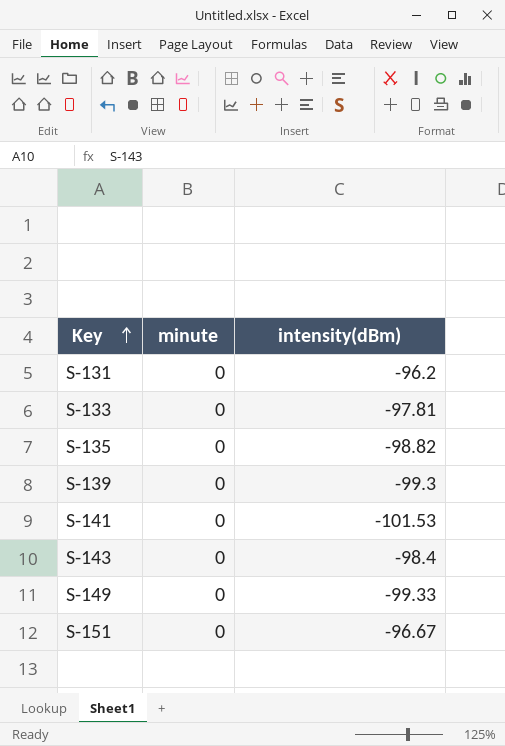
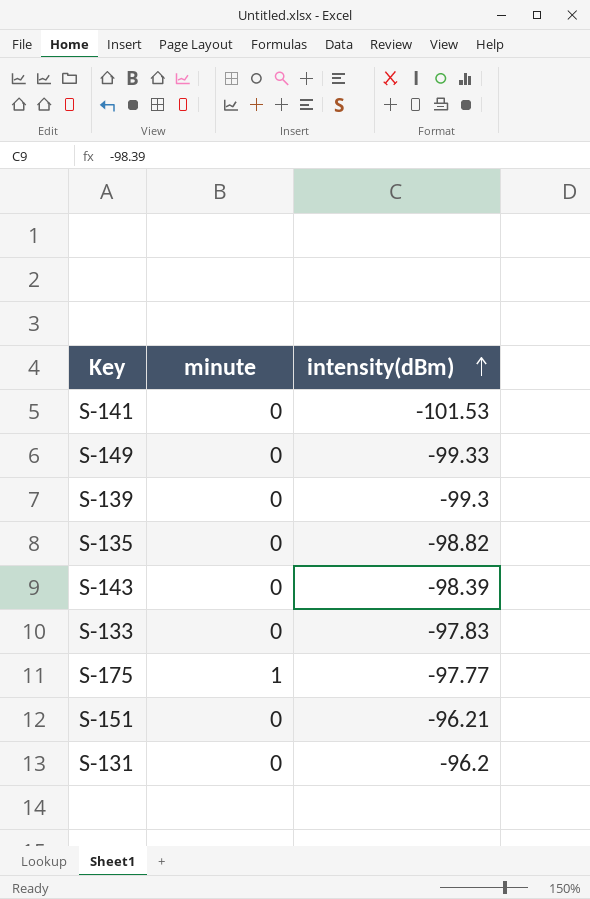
row order: Key ascending -> intensity(dBm) ascending
S-143 | intensity(dBm): -98.4 -> -98.39
S-133 | intensity(dBm): -97.81 -> -97.83
row S-175: none -> 1 | -97.77
S-151 | intensity(dBm): -96.67 -> -96.21

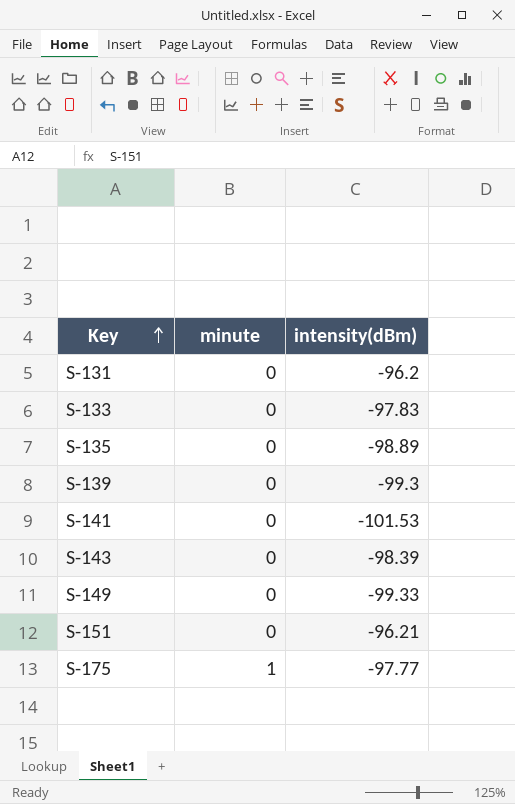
row order: intensity(dBm) ascending -> Key ascending
S-135 | intensity(dBm): -98.82 -> -98.89

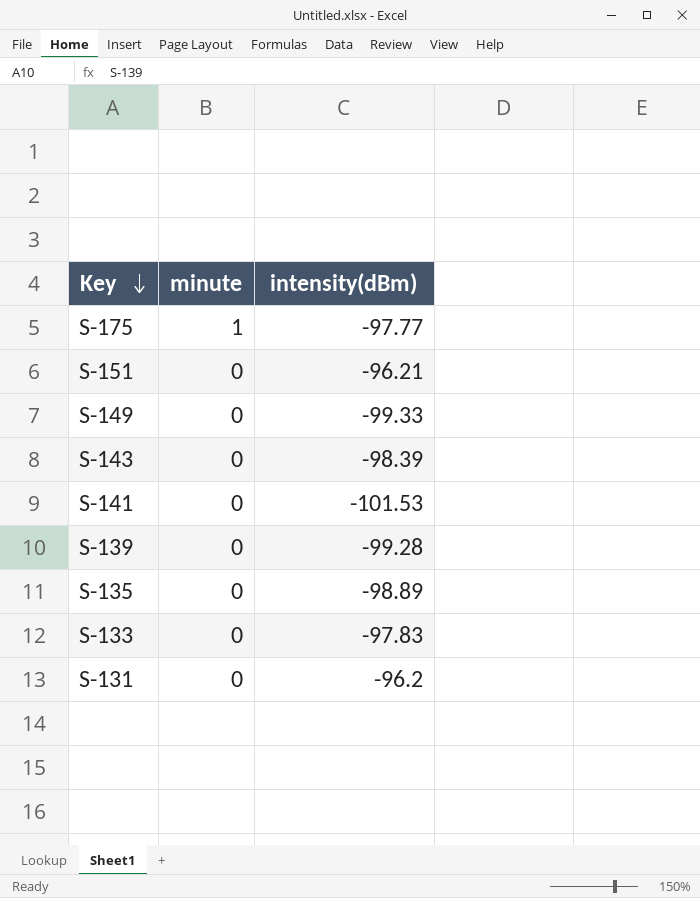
row order: Key ascending -> Key descending
S-139 | intensity(dBm): -99.3 -> -99.28

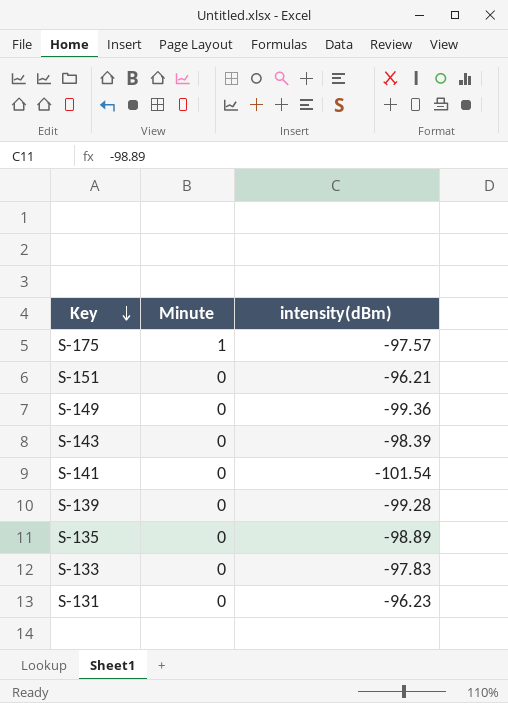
column name: minute -> Minute
S-175 | intensity(dBm): -97.77 -> -97.57
S-149 | intensity(dBm): -99.33 -> -99.36
S-141 | intensity(dBm): -101.53 -> -101.54
S-131 | intensity(dBm): -96.2 -> -96.23

